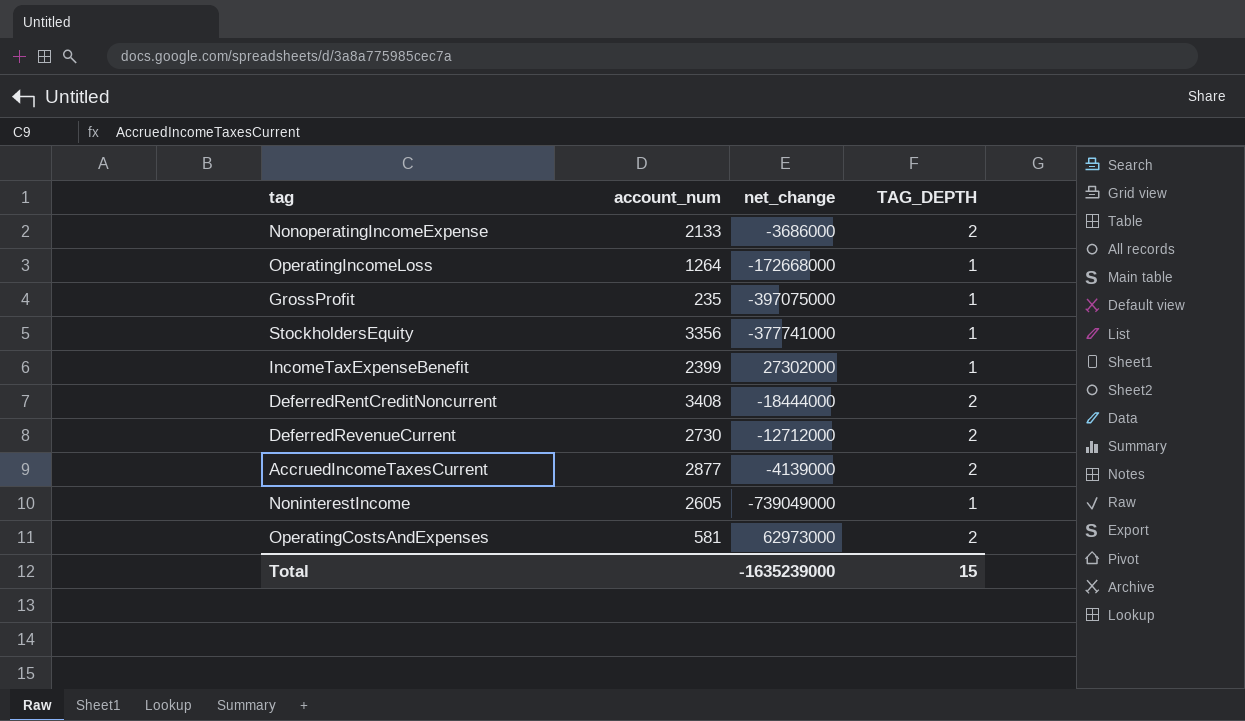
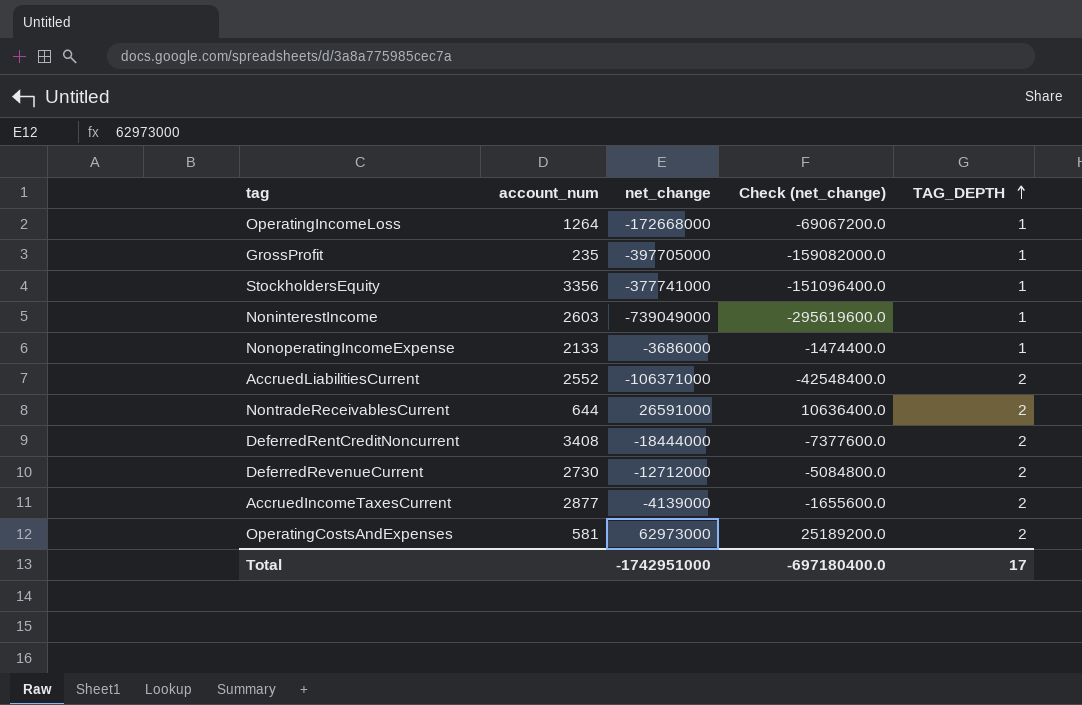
row order: none -> TAG_DEPTH ascending
column Check (net_change) | formula: none -> [net_change] * 0.4
row IncomeTaxExpenseBenefit: 2399 | 27302000 | 1 -> none
GrossProfit | net_change: -397075000 -> -397705000
NoninterestIncome | account_num: 2605 -> 2603
NonoperatingIncomeExpense | TAG_DEPTH: 2 -> 1
row AccruedLiabilitiesCurrent: none -> 2552 | -106371000 | -42548400.0 | 2
row NontradeReceivablesCurrent: none -> 644 | 26591000 | 10636400.0 | 2
Total | net_change: -1635239000 -> -1742951000
Total | TAG_DEPTH: 15 -> 17

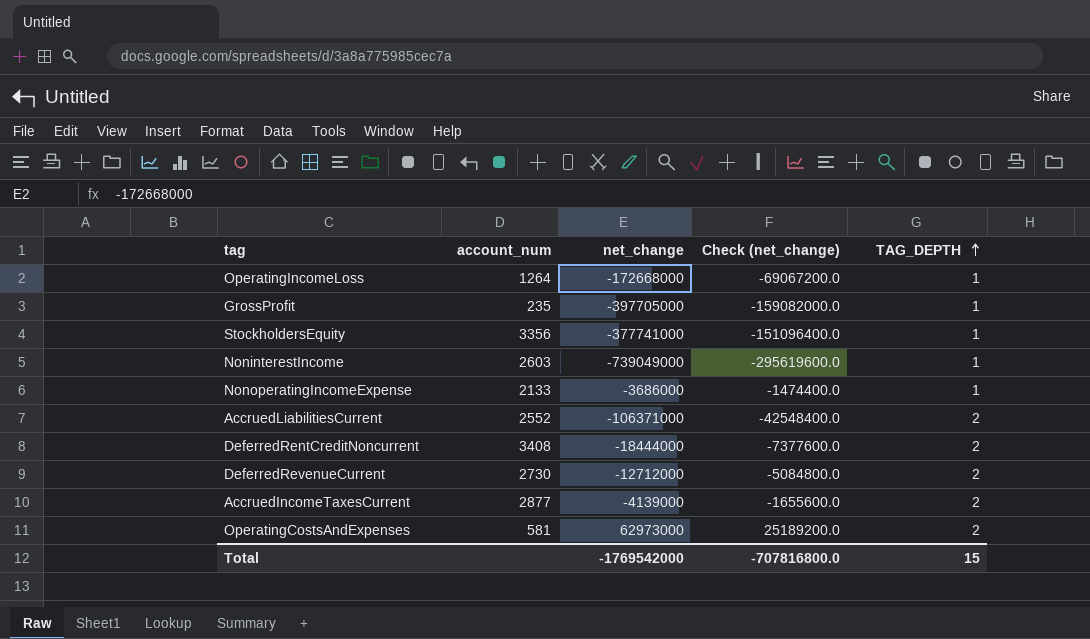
row NontradeReceivablesCurrent: 644 | 26591000 | 10636400.0 | 2 -> none
Total | net_change: -1742951000 -> -1769542000
Total | Check (net_change): -697180400.0 -> -707816800.0
Total | TAG_DEPTH: 17 -> 15

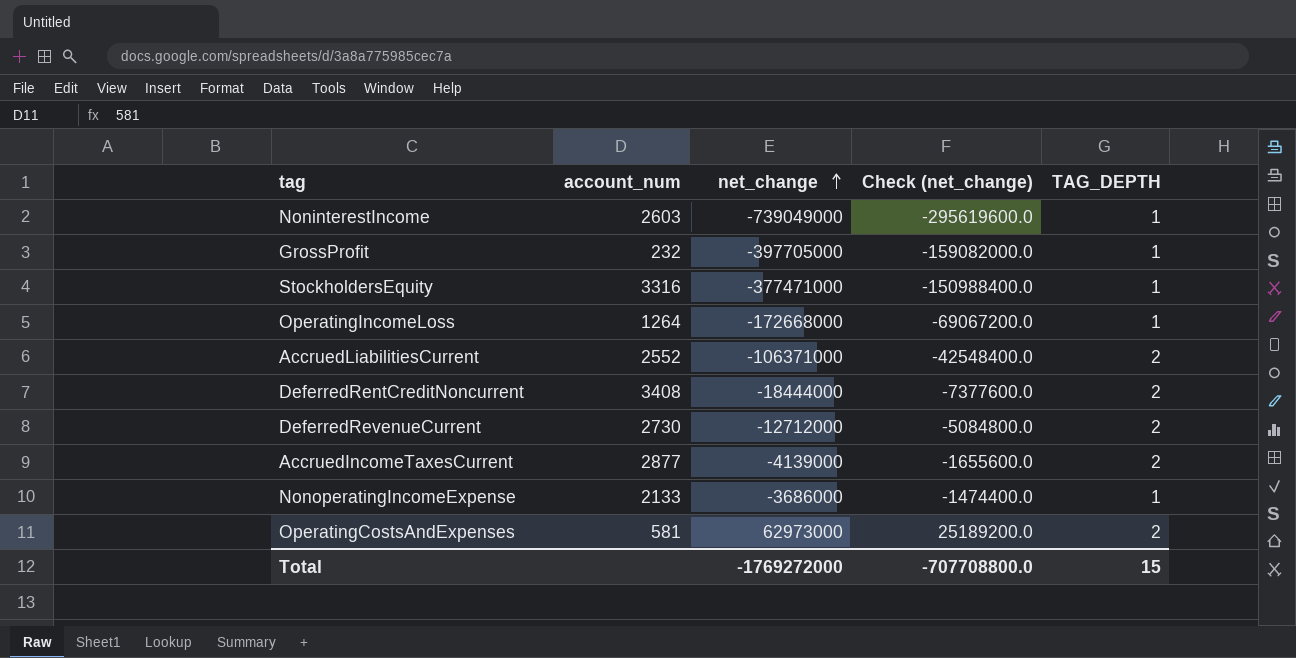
row order: TAG_DEPTH ascending -> net_change ascending
GrossProfit | account_num: 235 -> 232
StockholdersEquity | account_num: 3356 -> 3316
StockholdersEquity | net_change: -377741000 -> -377471000
StockholdersEquity | Check (net_change): -151096400.0 -> -150988400.0
Total | net_change: -1769542000 -> -1769272000
Total | Check (net_change): -707816800.0 -> -707708800.0

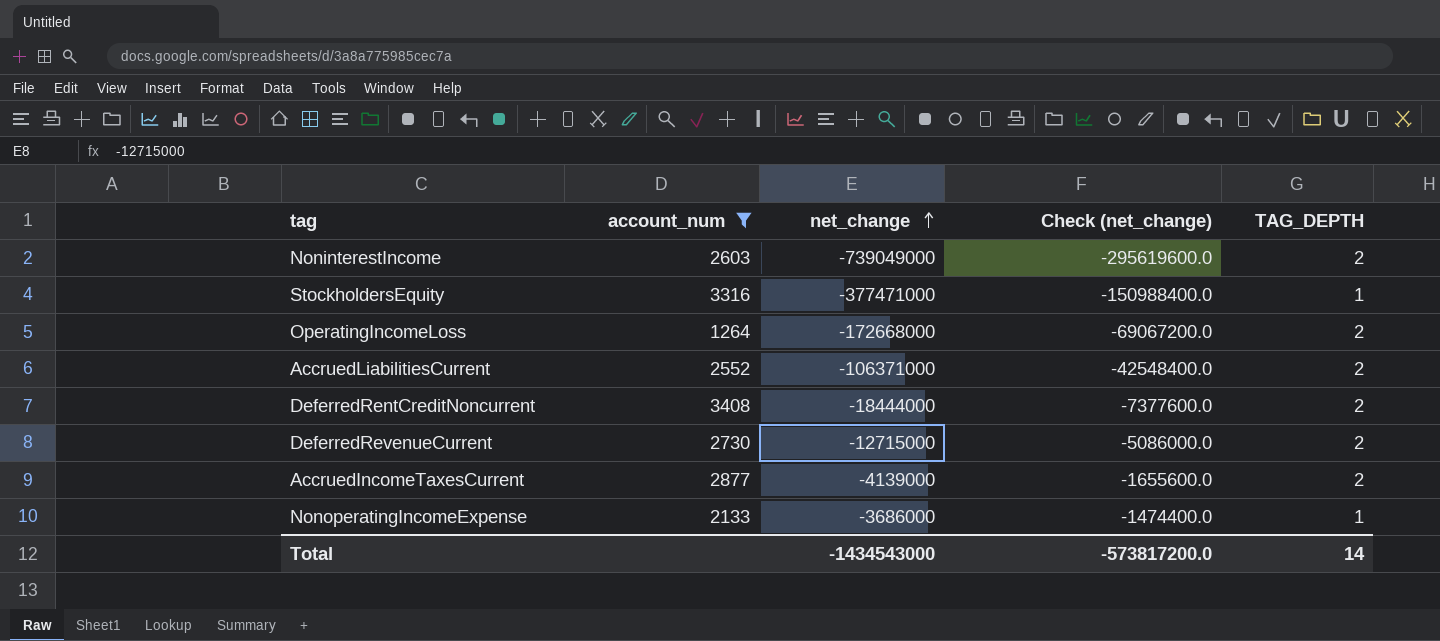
filter: none -> account_num >= 1264
NoninterestIncome | TAG_DEPTH: 1 -> 2
OperatingIncomeLoss | TAG_DEPTH: 1 -> 2
DeferredRevenueCurrent | net_change: -12712000 -> -12715000
DeferredRevenueCurrent | Check (net_change): -5084800.0 -> -5086000.0
Total | net_change: -1769272000 -> -1434543000
Total | Check (net_change): -707708800.0 -> -573817200.0
Total | TAG_DEPTH: 15 -> 14

